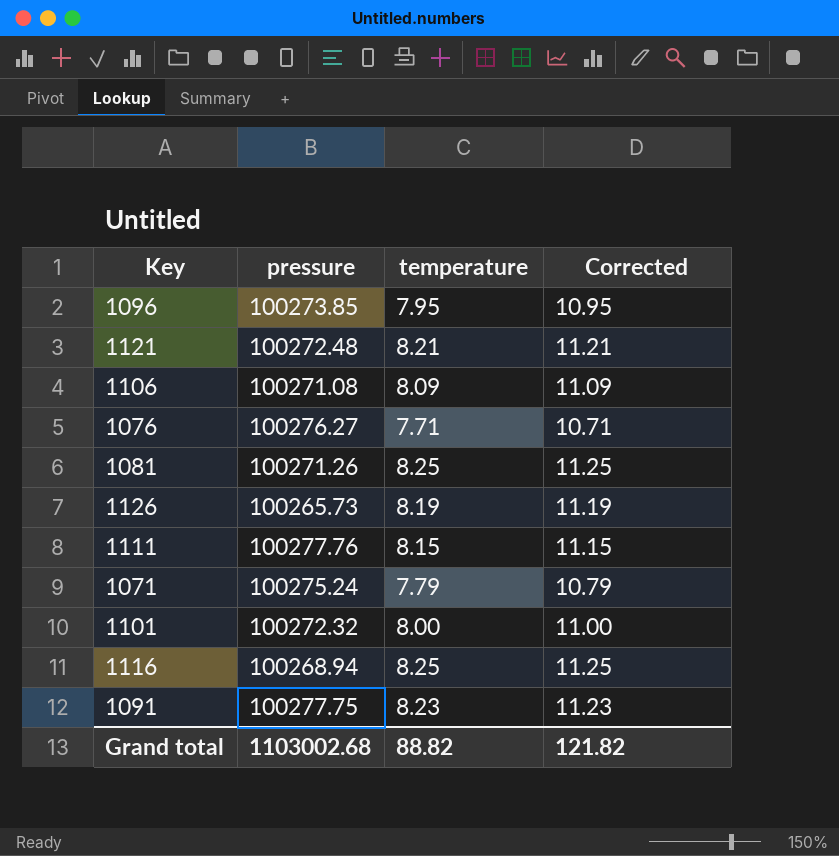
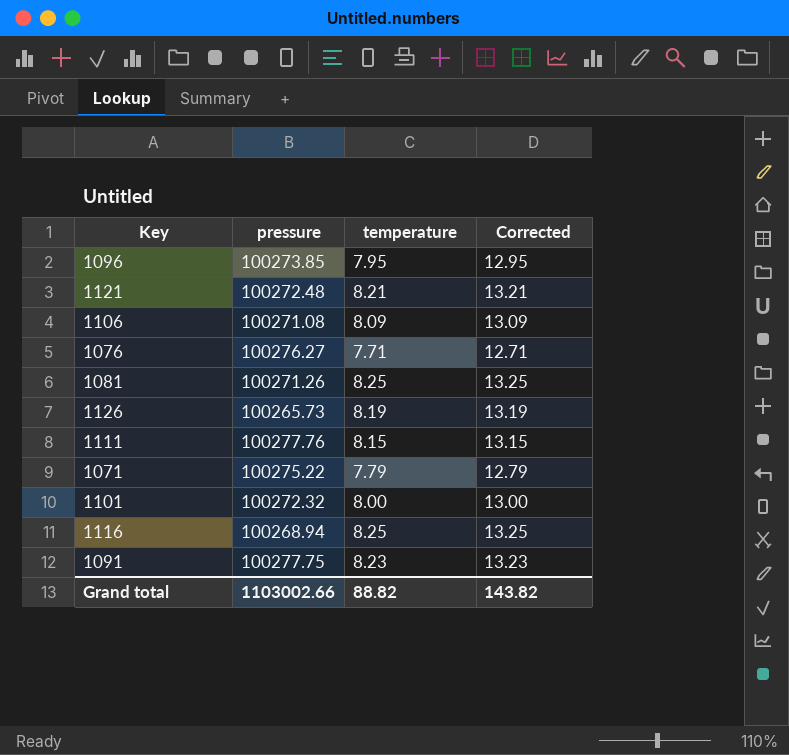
column Corrected | formula: [temperature] + 3 -> [temperature] + 5
1071 | pressure: 100275.24 -> 100275.22
Grand total | pressure: 1103002.68 -> 1103002.66
Grand total | Corrected: 121.82 -> 143.82

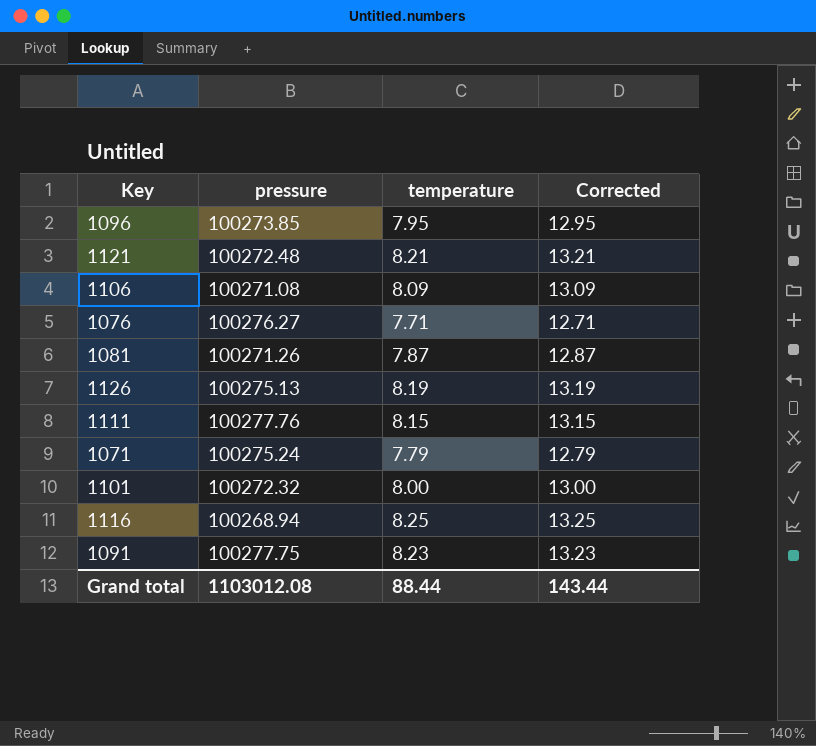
1081 | temperature: 8.25 -> 7.87
1081 | Corrected: 13.25 -> 12.87
1126 | pressure: 100265.73 -> 100275.13
1071 | pressure: 100275.22 -> 100275.24
Grand total | pressure: 1103002.66 -> 1103012.08
Grand total | temperature: 88.82 -> 88.44
Grand total | Corrected: 143.82 -> 143.44

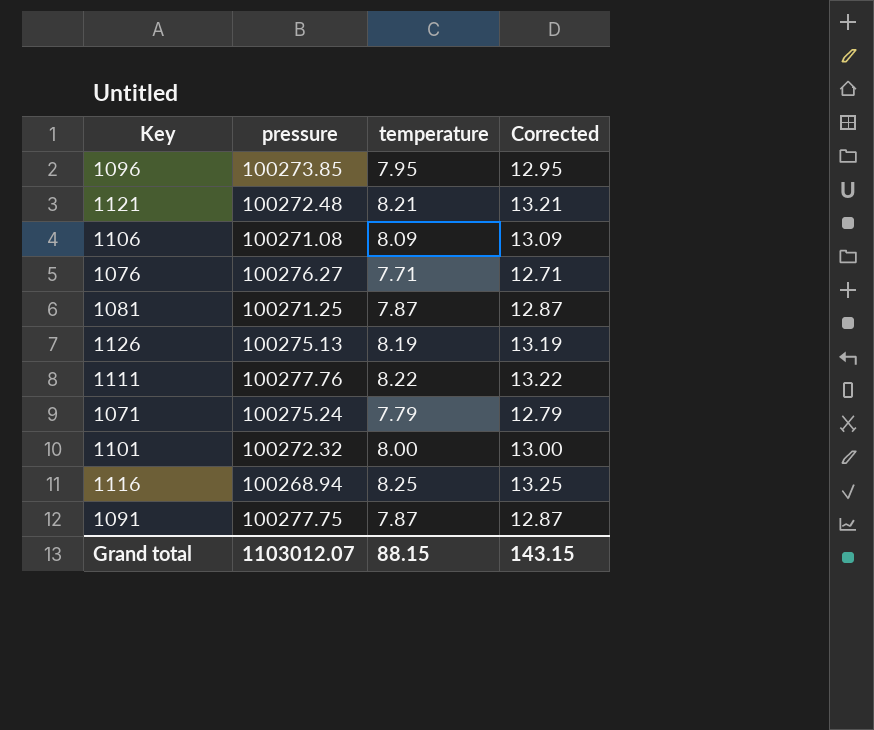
1081 | pressure: 100271.26 -> 100271.25
1111 | temperature: 8.15 -> 8.22
1111 | Corrected: 13.15 -> 13.22
1091 | temperature: 8.23 -> 7.87
1091 | Corrected: 13.23 -> 12.87
Grand total | pressure: 1103012.08 -> 1103012.07
Grand total | temperature: 88.44 -> 88.15
Grand total | Corrected: 143.44 -> 143.15

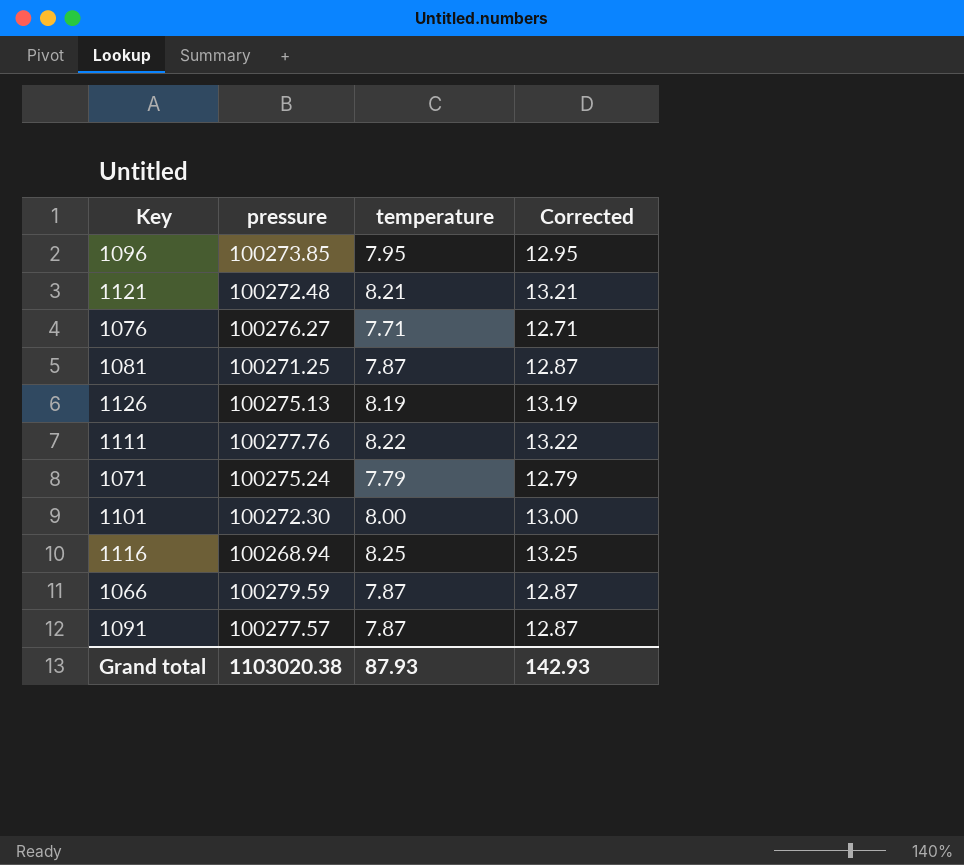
row 1106: 100271.08 | 8.09 | 13.09 -> none
1101 | pressure: 100272.32 -> 100272.30
row 1066: none -> 100279.59 | 7.87 | 12.87
1091 | pressure: 100277.75 -> 100277.57
Grand total | pressure: 1103012.07 -> 1103020.38
Grand total | temperature: 88.15 -> 87.93
Grand total | Corrected: 143.15 -> 142.93

